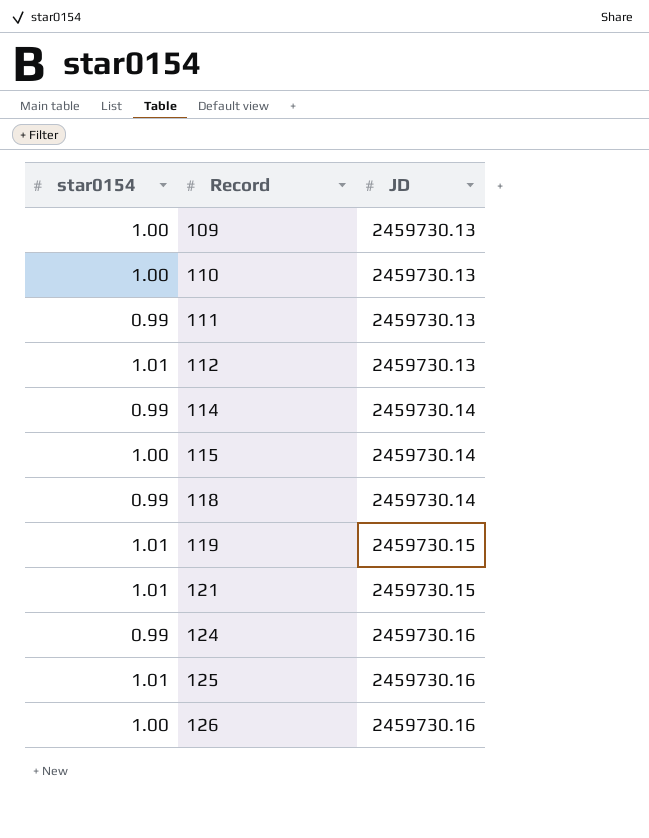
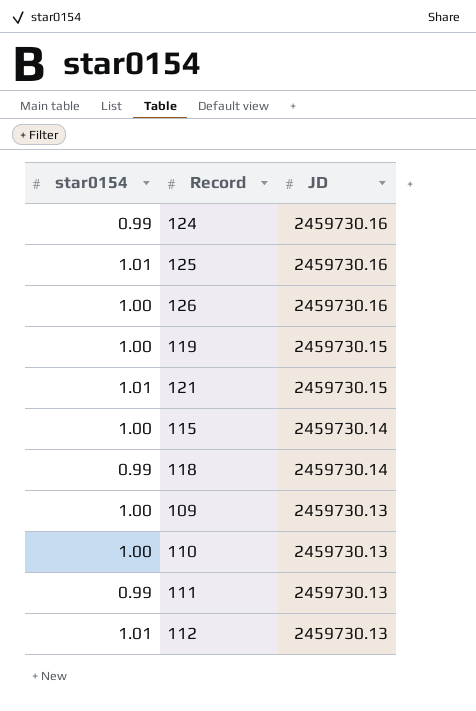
row order: Record ascending -> JD descending
row 114: 0.99 | 2459730.14 -> none
119 | star0154: 1.01 -> 1.00

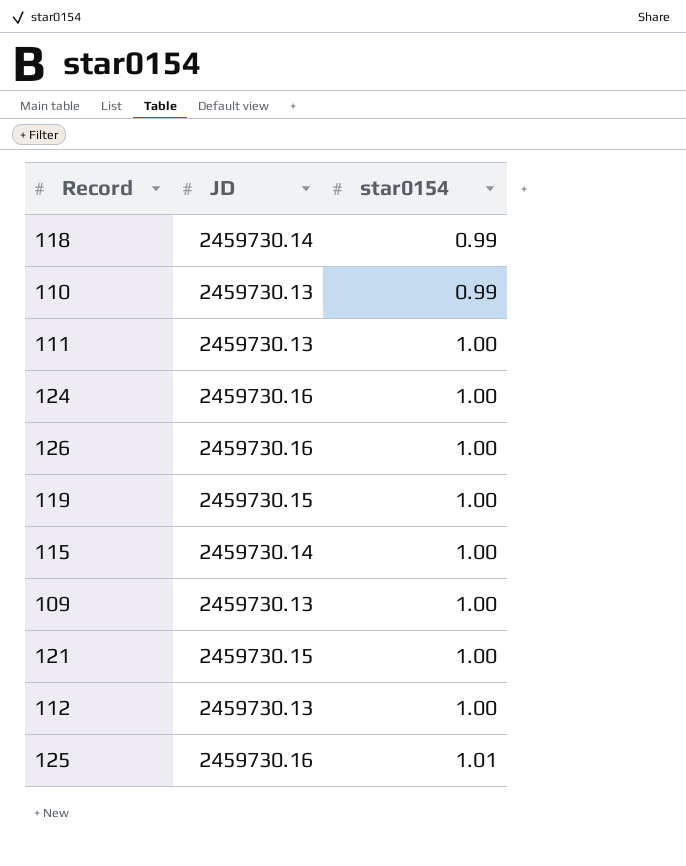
row order: JD descending -> star0154 ascending
column star0154 | position: 1 -> 3
110 | star0154: 1.00 -> 0.99
111 | star0154: 0.99 -> 1.00
124 | star0154: 0.99 -> 1.00
121 | star0154: 1.01 -> 1.00
112 | star0154: 1.01 -> 1.00

